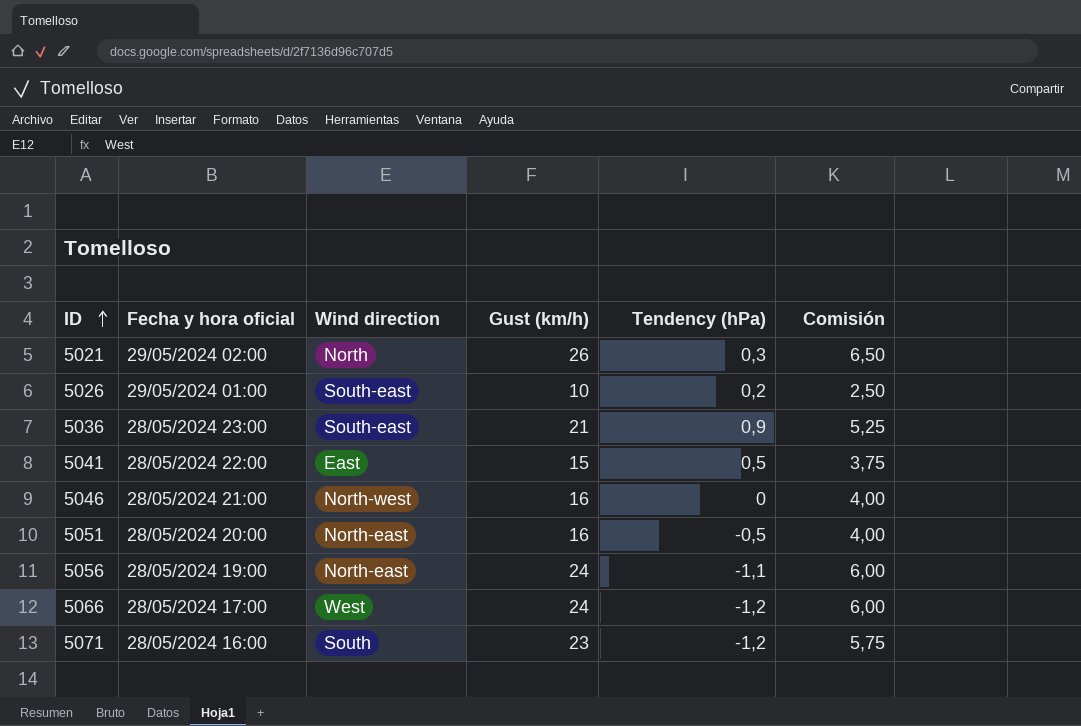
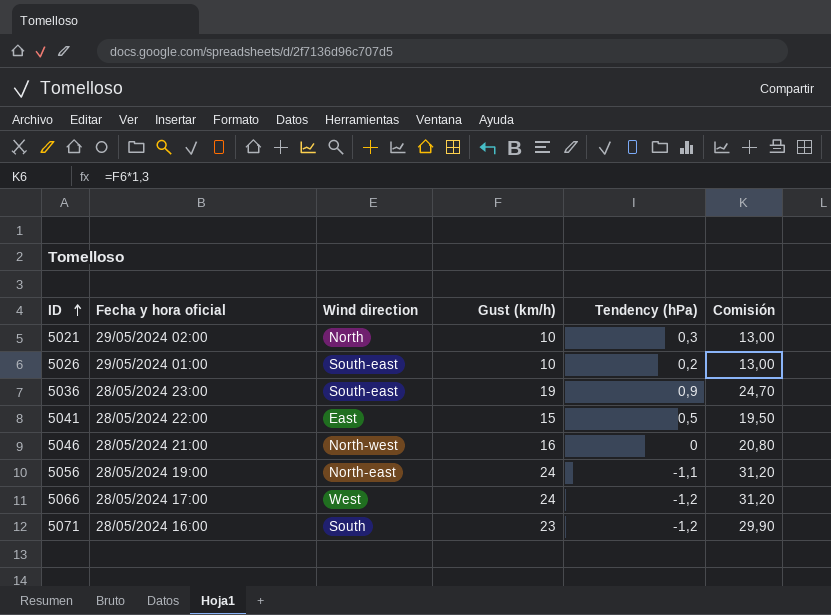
column Comisión | formula: [Gust (km/h)] * 0,25 -> [Gust (km/h)] * 1,3
row 5051: 28/05/2024 20:00 | North-east | 16 | -0,5 | 4,00 -> none
5021 | Gust (km/h): 26 -> 10
5036 | Gust (km/h): 21 -> 19

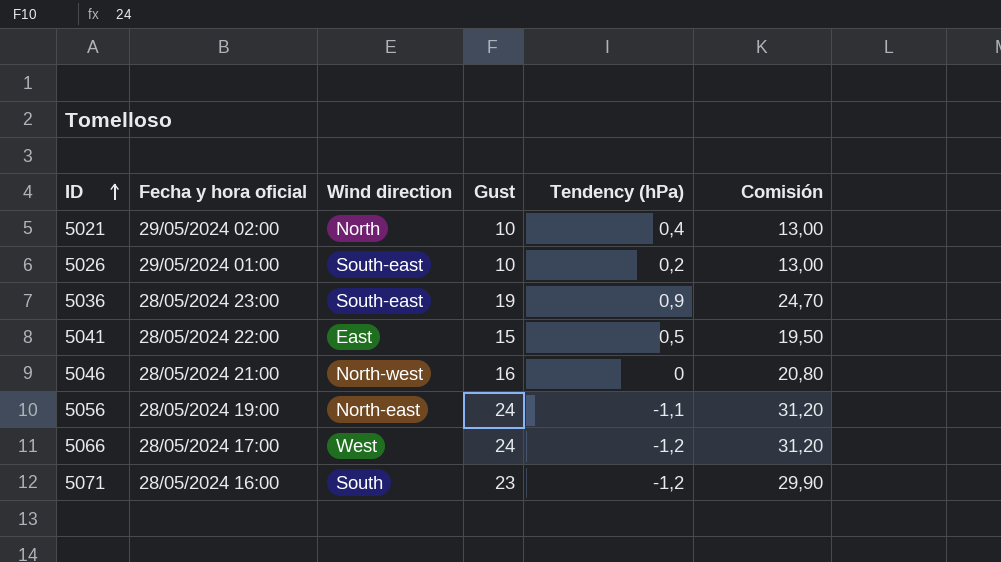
column name: Gust (km/h) -> Gust
5021 | Tendency (hPa): 0,3 -> 0,4

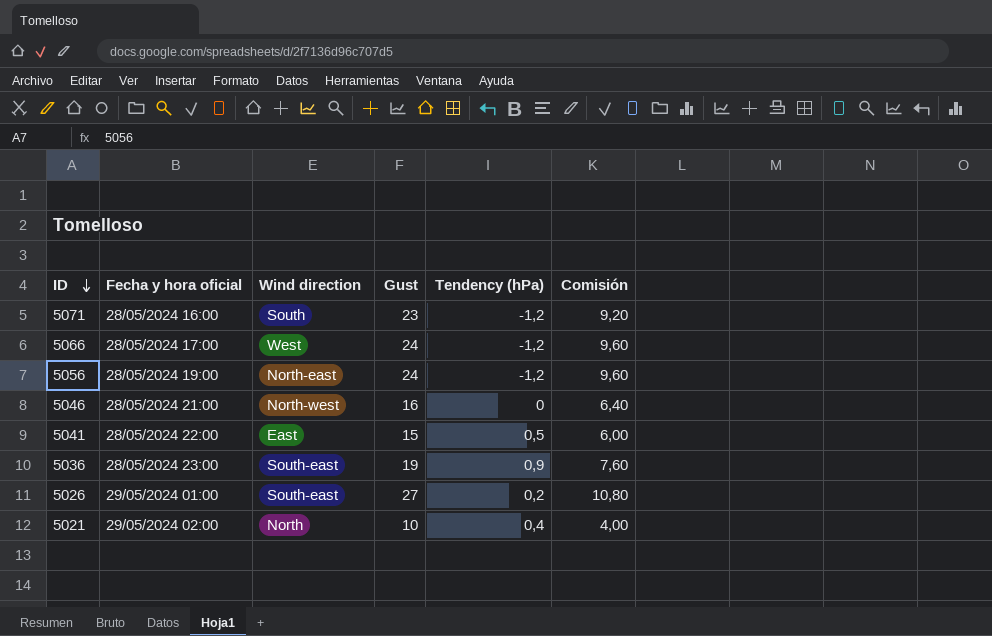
row order: ID ascending -> ID descending
column Comisión | formula: [Gust] * 1,3 -> [Gust] * 0,4
5056 | Tendency (hPa): -1,1 -> -1,2
5026 | Gust: 10 -> 27

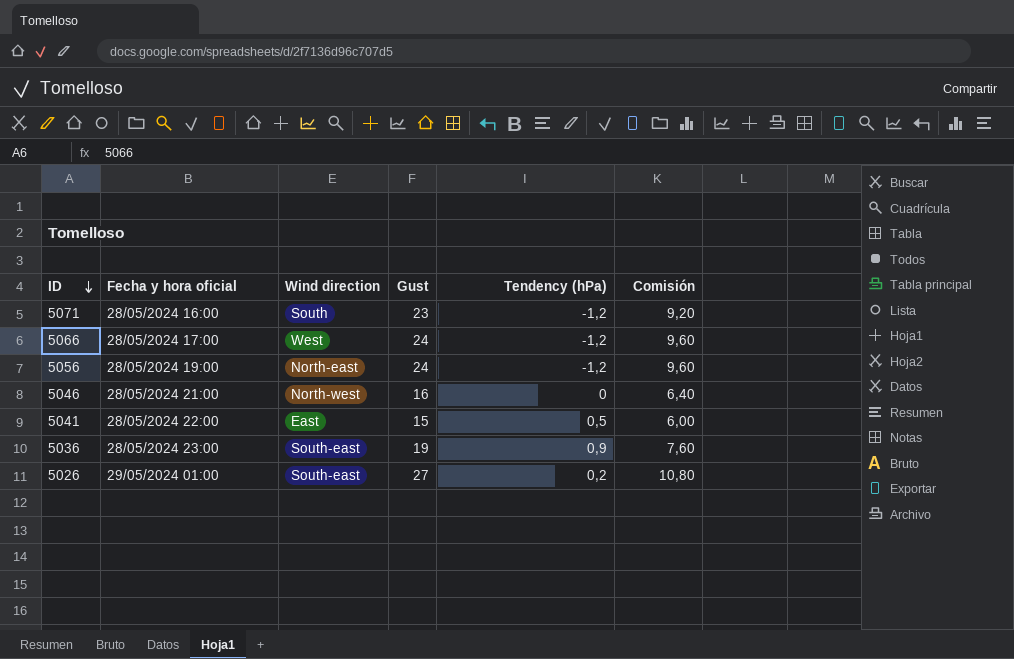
row 5021: 29/05/2024 02:00 | North | 10 | 0,4 | 4,00 -> none

